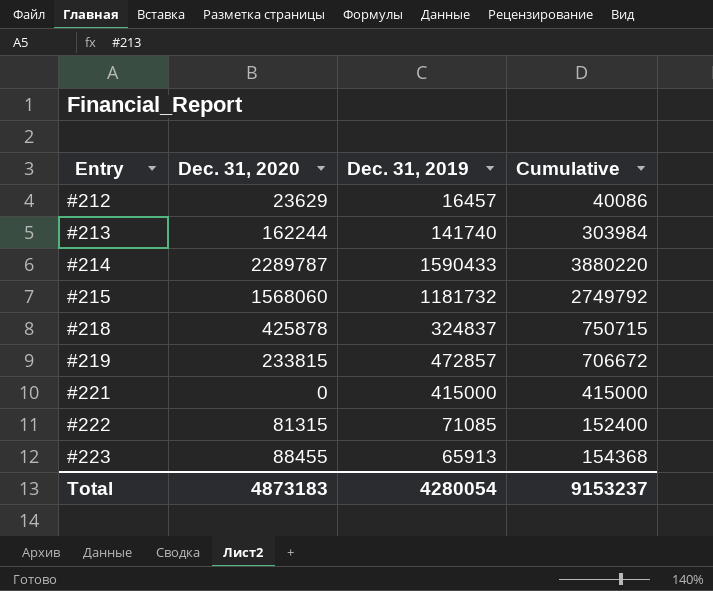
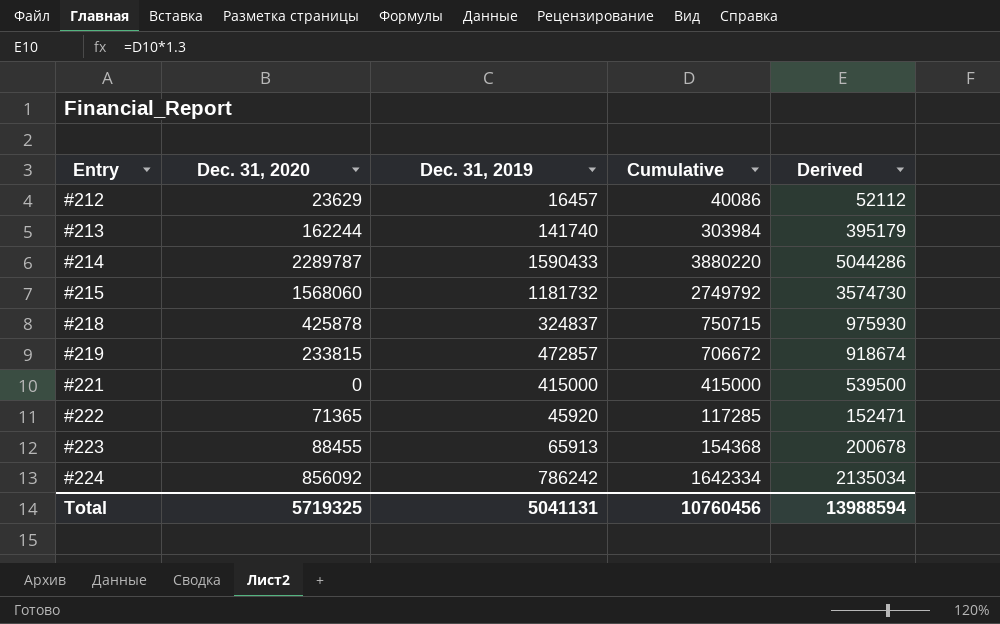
column Derived | formula: none -> [Cumulative] * 1.3
#222 | Dec. 31, 2020: 81315 -> 71365
#222 | Dec. 31, 2019: 71085 -> 45920
#222 | Cumulative: 152400 -> 117285
row #224: none -> 856092 | 786242 | 1642334 | 2135034
Total | Dec. 31, 2020: 4873183 -> 5719325
Total | Dec. 31, 2019: 4280054 -> 5041131
Total | Cumulative: 9153237 -> 10760456

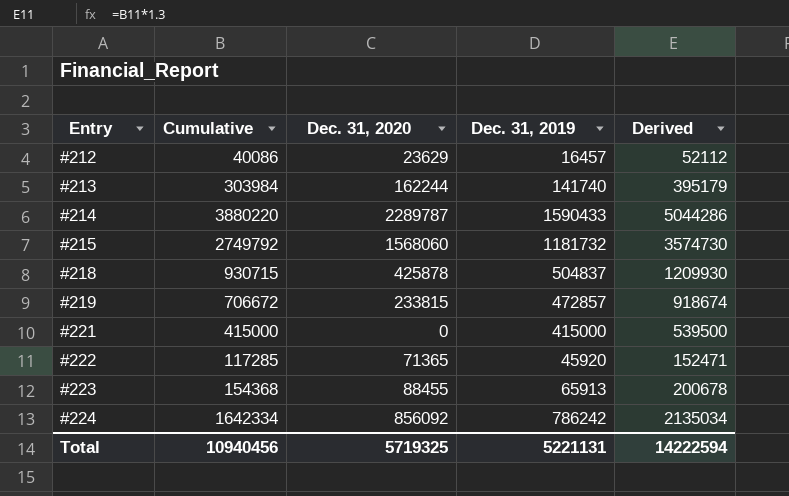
column Cumulative | position: 4 -> 2
#218 | Cumulative: 750715 -> 930715
#218 | Dec. 31, 2019: 324837 -> 504837
#218 | Derived: 975930 -> 1209930
Total | Cumulative: 10760456 -> 10940456
Total | Dec. 31, 2019: 5041131 -> 5221131
Total | Derived: 13988594 -> 14222594

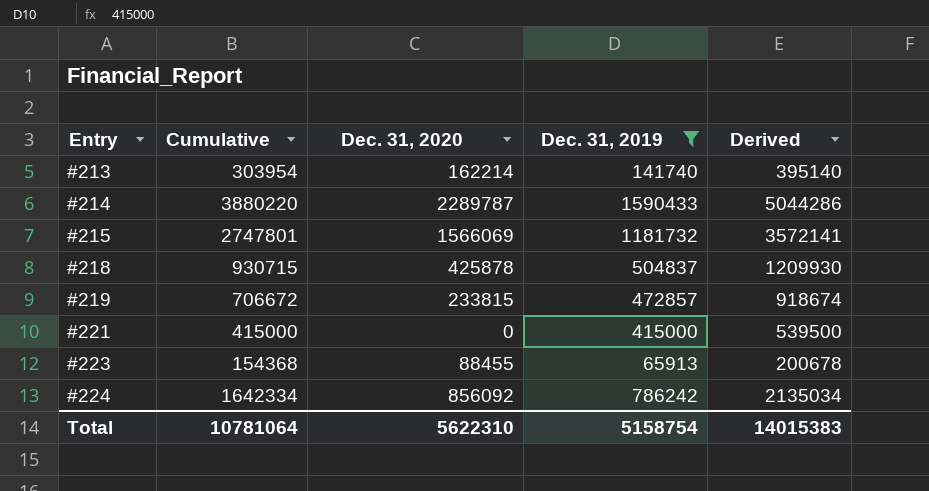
filter: none -> Dec. 31, 2019 >= 65913
#213 | Cumulative: 303984 -> 303954
#213 | Dec. 31, 2020: 162244 -> 162214
#213 | Derived: 395179 -> 395140
#215 | Cumulative: 2749792 -> 2747801
#215 | Dec. 31, 2020: 1568060 -> 1566069
#215 | Derived: 3574730 -> 3572141
Total | Cumulative: 10940456 -> 10781064
Total | Dec. 31, 2020: 5719325 -> 5622310
Total | Dec. 31, 2019: 5221131 -> 5158754
Total | Derived: 14222594 -> 14015383

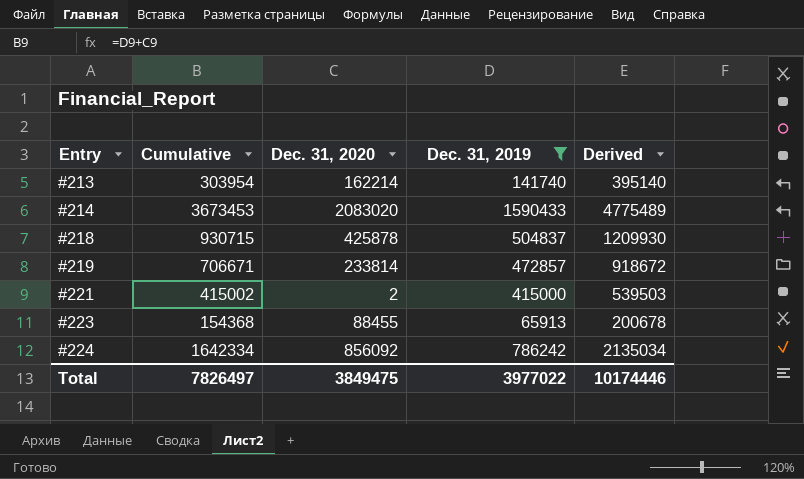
row #215: 2747801 | 1566069 | 1181732 | 3572141 -> none
#214 | Cumulative: 3880220 -> 3673453
#214 | Dec. 31, 2020: 2289787 -> 2083020
#214 | Derived: 5044286 -> 4775489
#219 | Cumulative: 706672 -> 706671
#219 | Dec. 31, 2020: 233815 -> 233814
#219 | Derived: 918674 -> 918672
#221 | Cumulative: 415000 -> 415002
#221 | Dec. 31, 2020: 0 -> 2
#221 | Derived: 539500 -> 539503
Total | Cumulative: 10781064 -> 7826497
Total | Dec. 31, 2020: 5622310 -> 3849475
Total | Dec. 31, 2019: 5158754 -> 3977022
Total | Derived: 14015383 -> 10174446

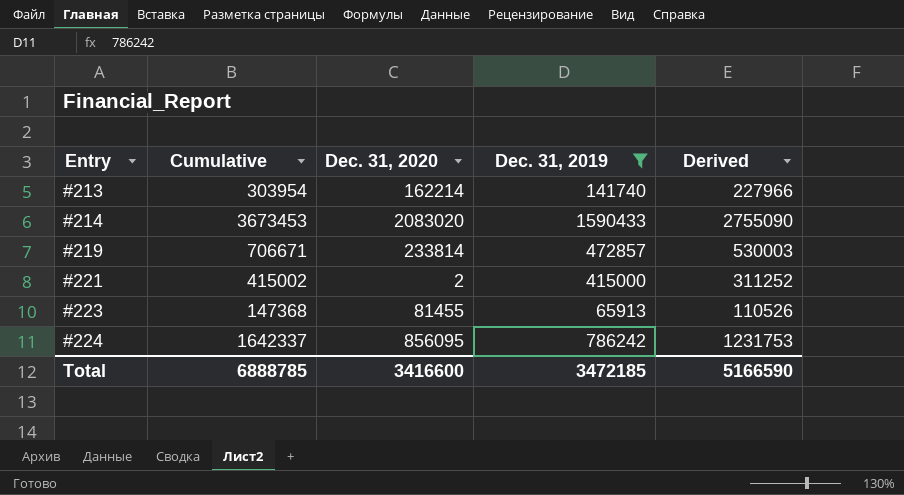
column Derived | formula: [Cumulative] * 1.3 -> [Cumulative] * 0.75
row #218: 930715 | 425878 | 504837 | 1209930 -> none
#223 | Cumulative: 154368 -> 147368
#223 | Dec. 31, 2020: 88455 -> 81455
#224 | Cumulative: 1642334 -> 1642337
#224 | Dec. 31, 2020: 856092 -> 856095
Total | Cumulative: 7826497 -> 6888785
Total | Dec. 31, 2020: 3849475 -> 3416600
Total | Dec. 31, 2019: 3977022 -> 3472185
Total | Derived: 10174446 -> 5166590

